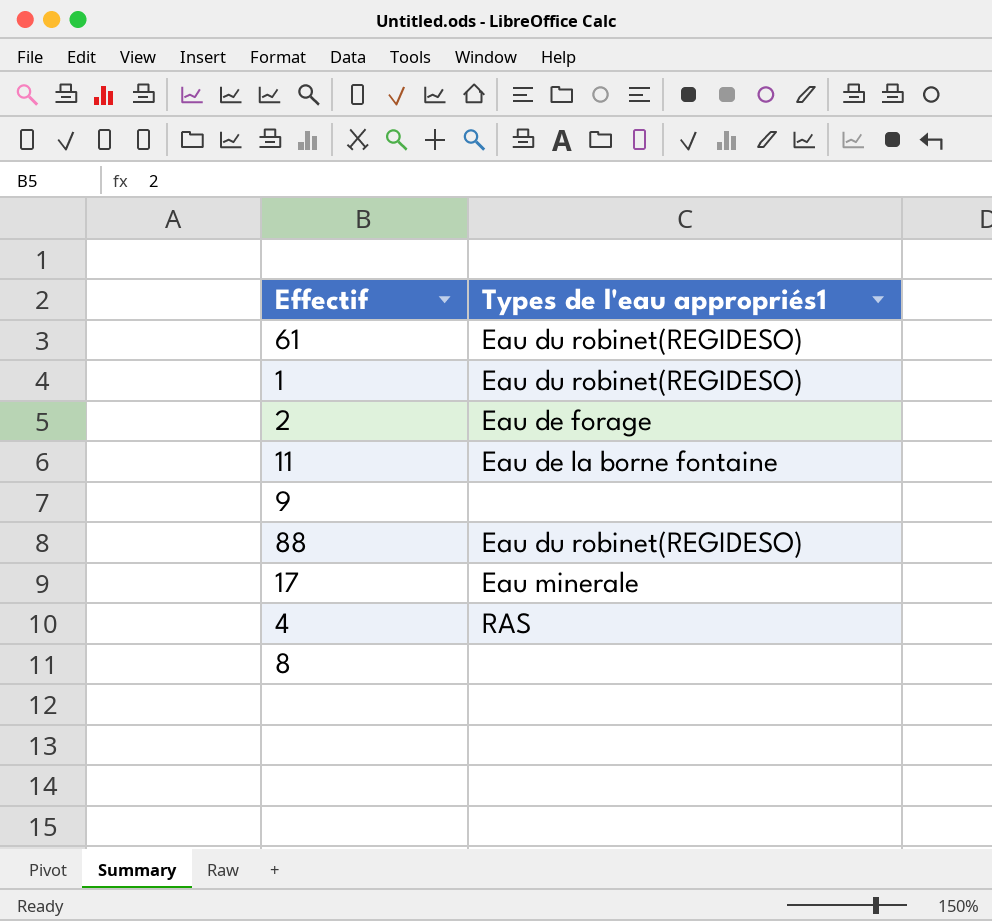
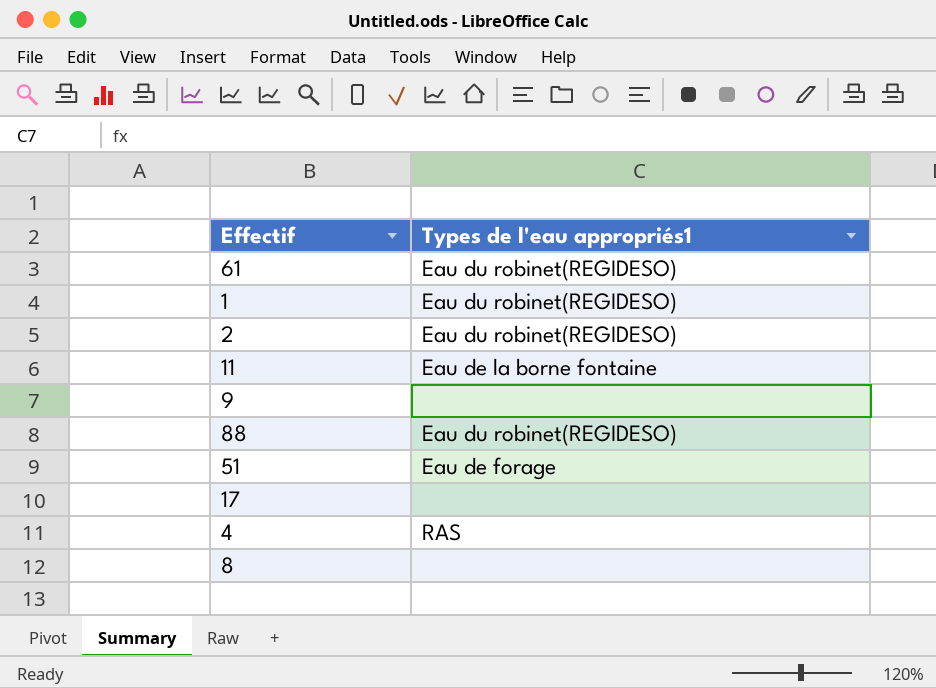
2 | Types de l'eau appropriés1: Eau de forage -> Eau du robinet(REGIDESO)
row 51: none -> Eau de forage
17 | Types de l'eau appropriés1: Eau minerale -> none

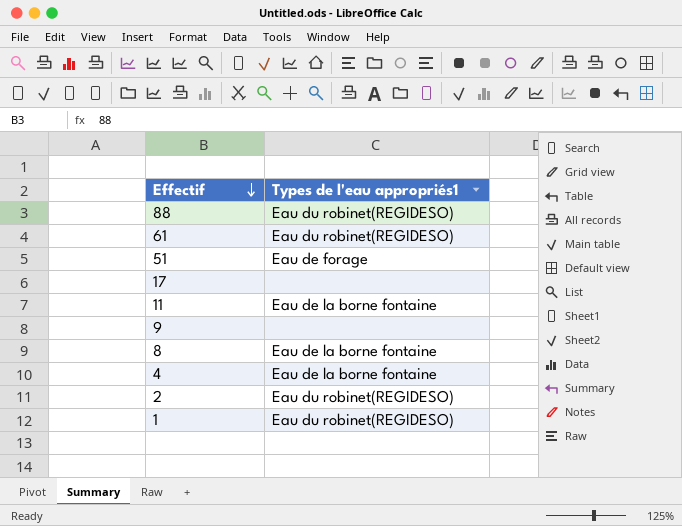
row order: none -> Effectif descending
8 | Types de l'eau appropriés1: none -> Eau de la borne fontaine
4 | Types de l'eau appropriés1: RAS -> Eau de la borne fontaine

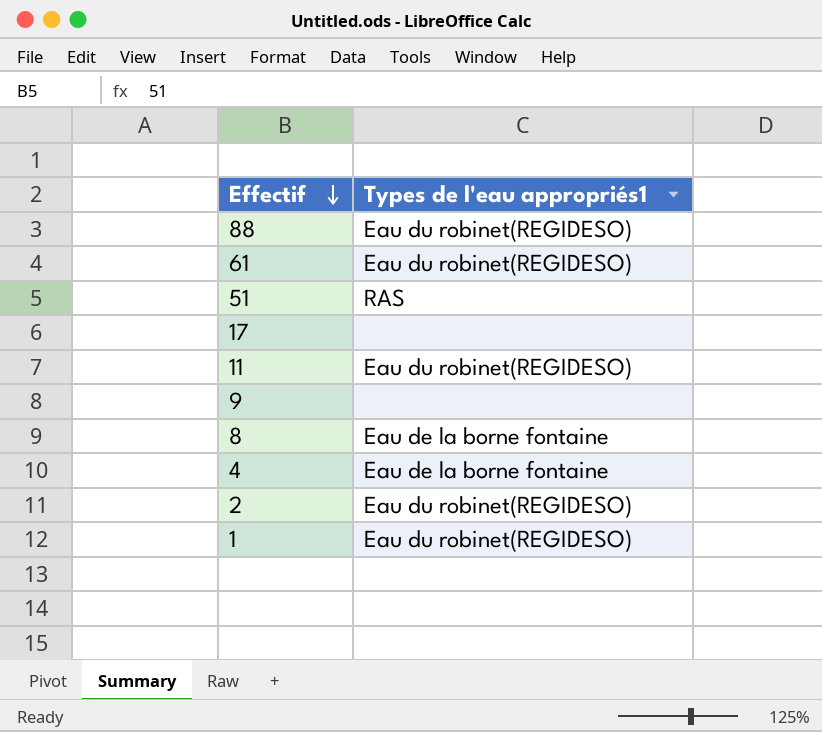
51 | Types de l'eau appropriés1: Eau de forage -> RAS
11 | Types de l'eau appropriés1: Eau de la borne fontaine -> Eau du robinet(REGIDESO)

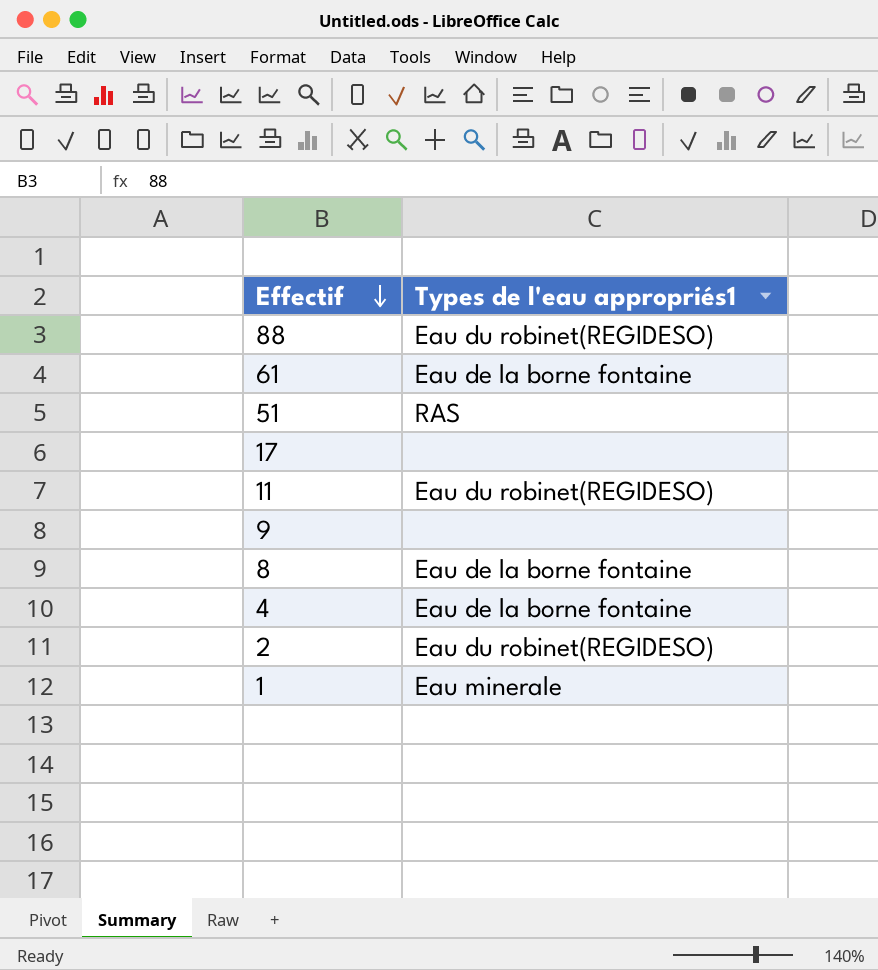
61 | Types de l'eau appropriés1: Eau du robinet(REGIDESO) -> Eau de la borne fontaine
1 | Types de l'eau appropriés1: Eau du robinet(REGIDESO) -> Eau minerale

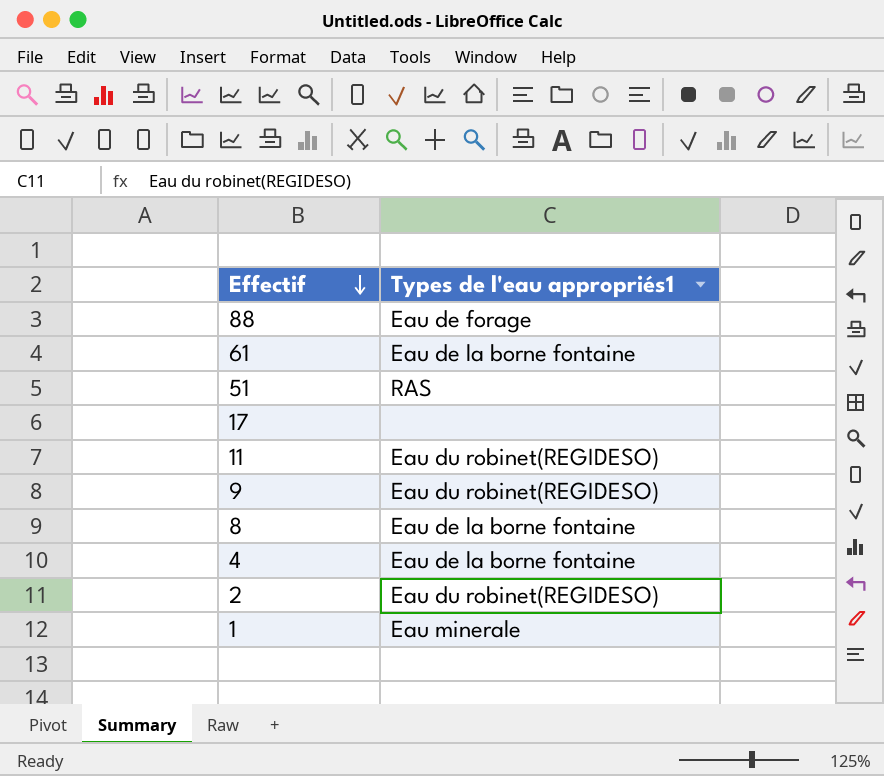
88 | Types de l'eau appropriés1: Eau du robinet(REGIDESO) -> Eau de forage
9 | Types de l'eau appropriés1: none -> Eau du robinet(REGIDESO)

